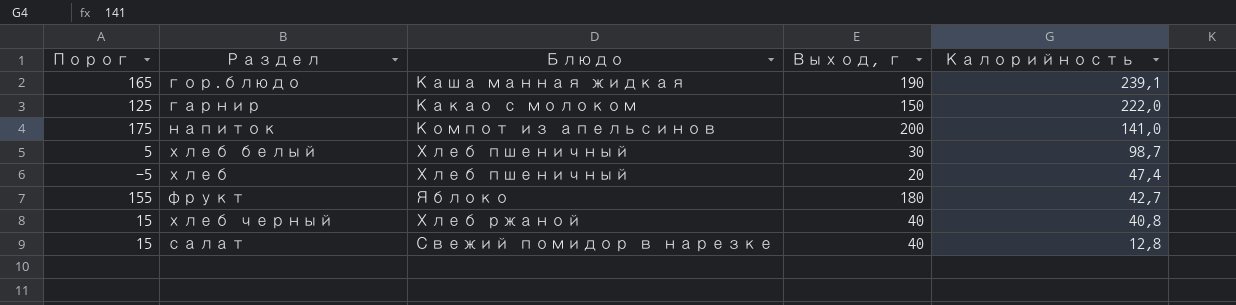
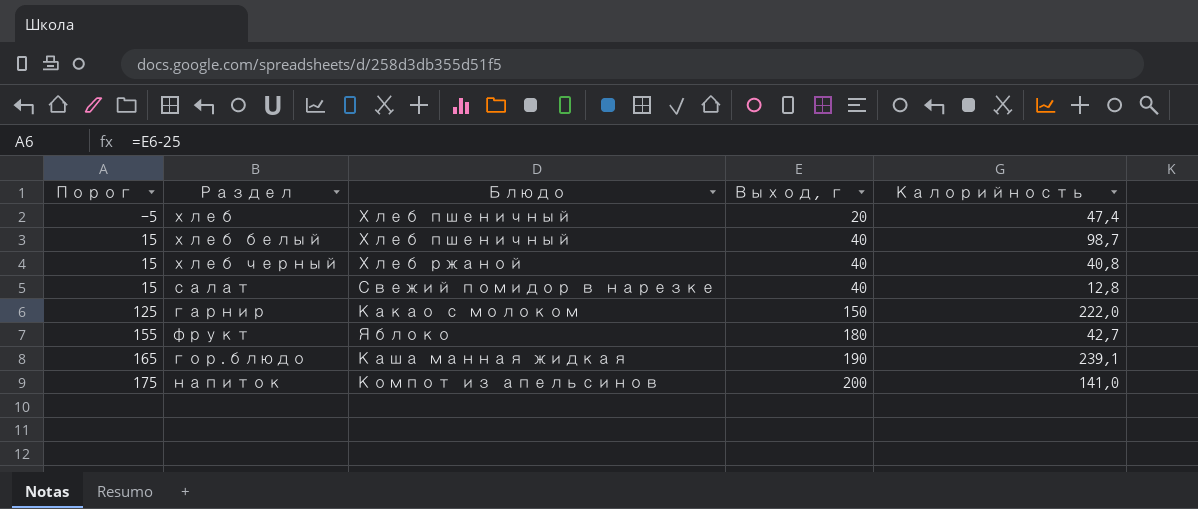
row order: Калорийность descending -> Порог ascending
хлеб белый | Порог: 5 -> 15
хлеб белый | Выход, г: 30 -> 40

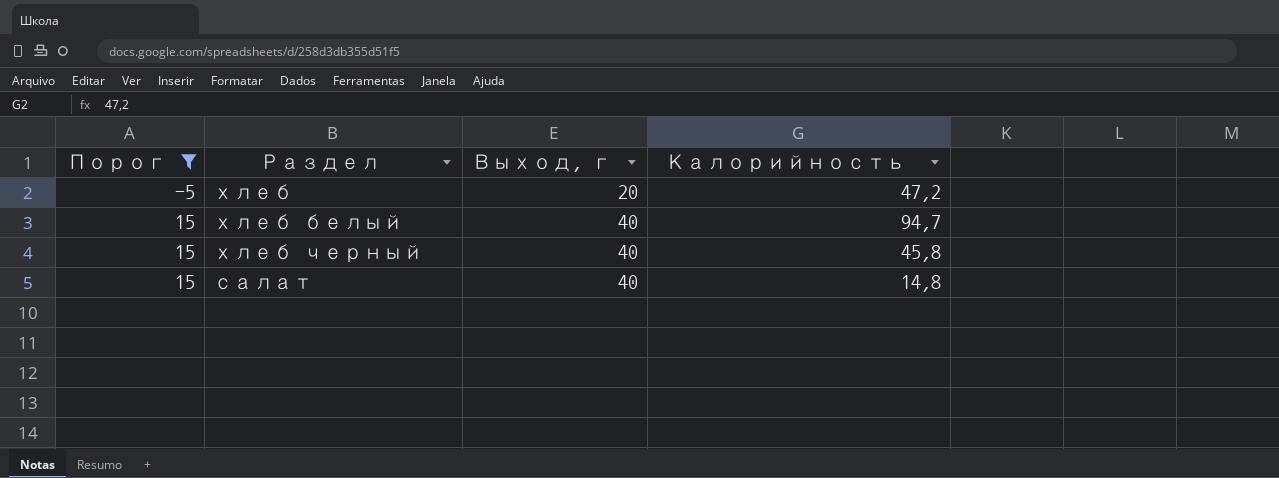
filter: none -> Порог <= 15
column Блюдо | position: 3 -> none
хлеб | Калорийность: 47,4 -> 47,2
хлеб белый | Калорийность: 98,7 -> 94,7
хлеб черный | Калорийность: 40,8 -> 45,8
салат | Калорийность: 12,8 -> 14,8

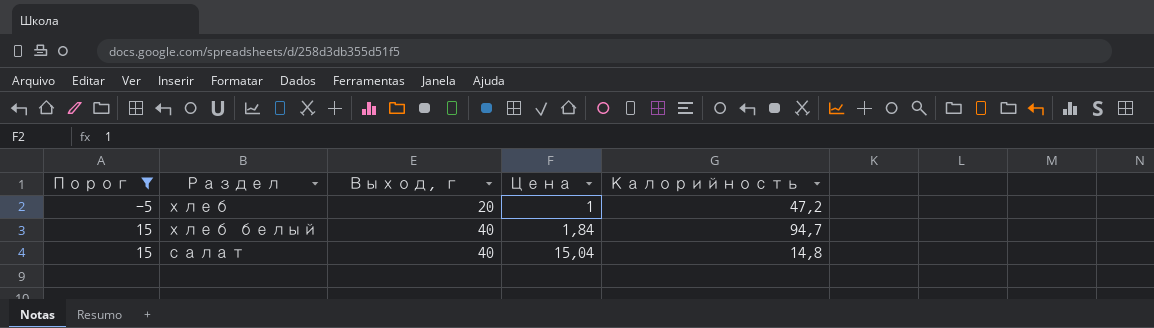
column Цена | position: none -> 4
row хлеб черный: 15 | 40 | 45,8 -> none

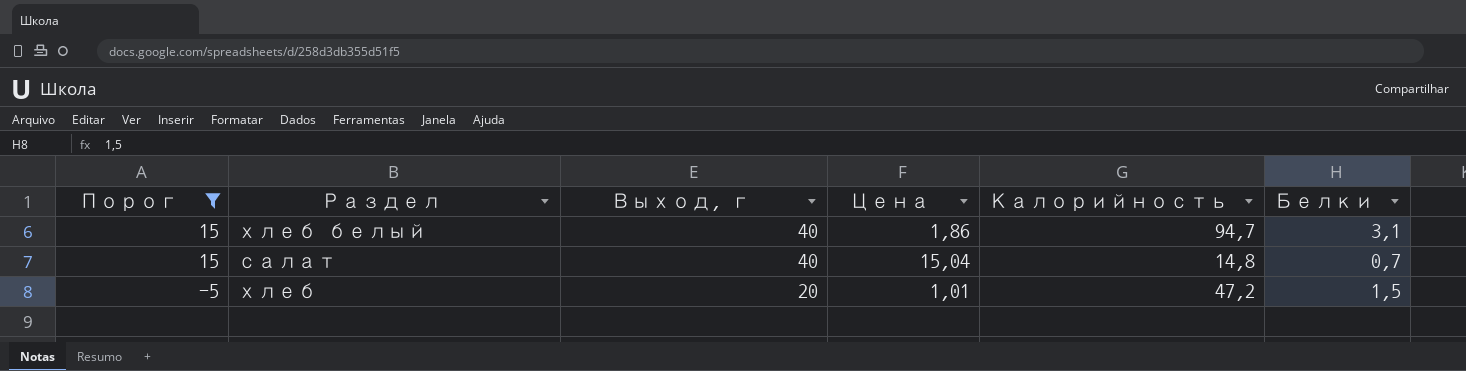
row order: Порог ascending -> Порог descending
column Белки | position: none -> 6
хлеб белый | Цена: 1,84 -> 1,86
хлеб | Цена: 1 -> 1,01

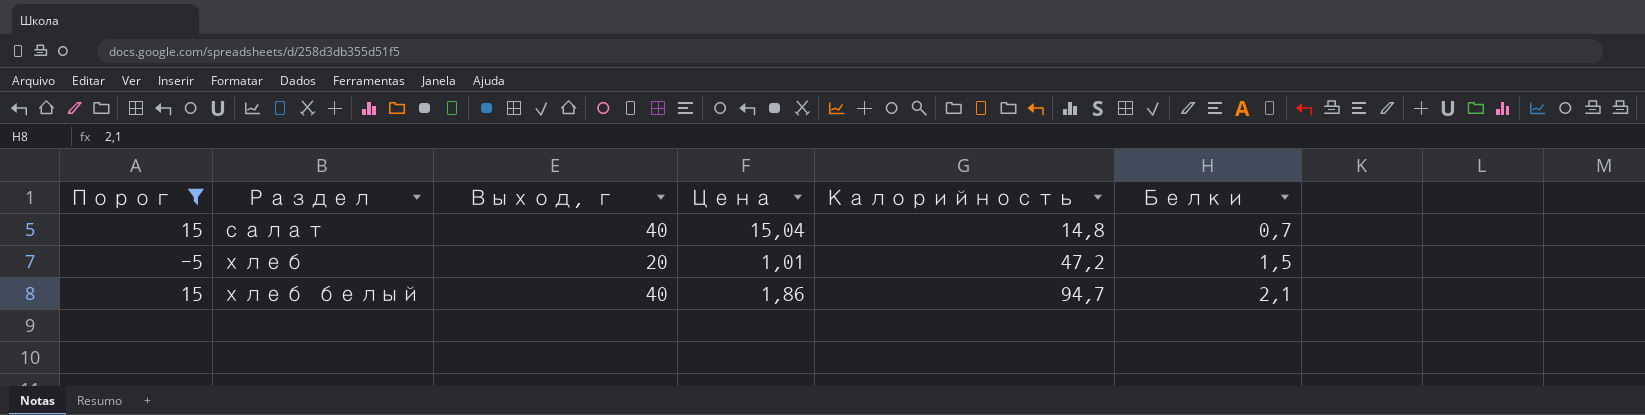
row order: Порог descending -> Раздел ascending
хлеб белый | Белки: 3,1 -> 2,1

